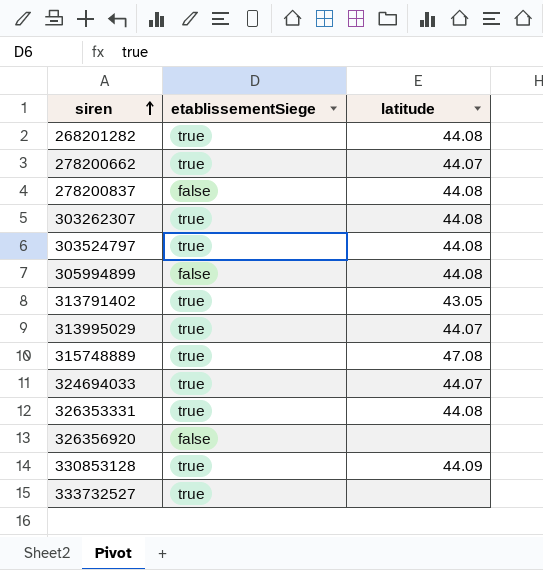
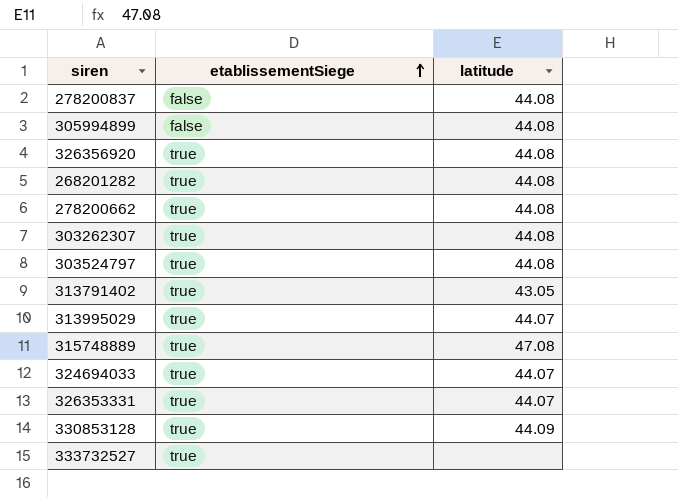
row order: siren ascending -> etablissementSiege ascending
326356920 | etablissementSiege: false -> true
326356920 | latitude: none -> 44.08
278200662 | latitude: 44.07 -> 44.08
326353331 | latitude: 44.08 -> 44.07

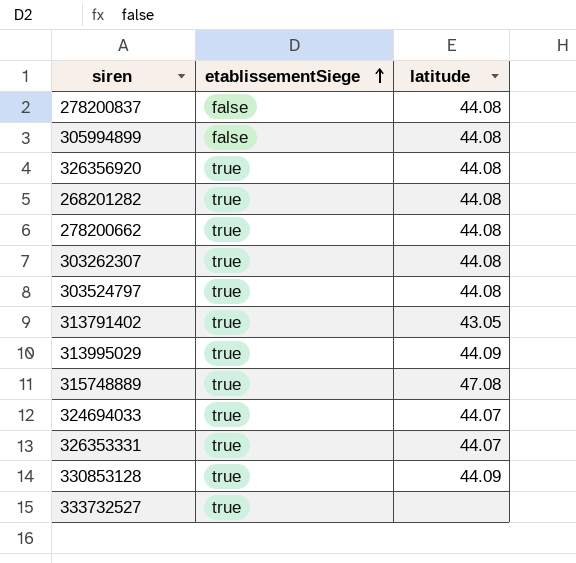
313995029 | latitude: 44.07 -> 44.09

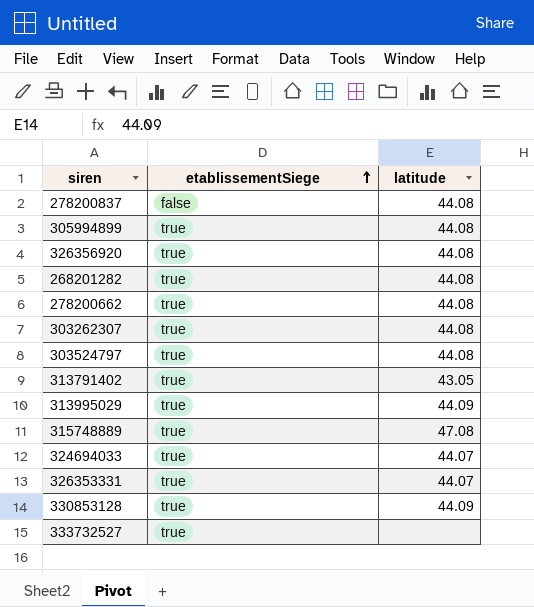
305994899 | etablissementSiege: false -> true

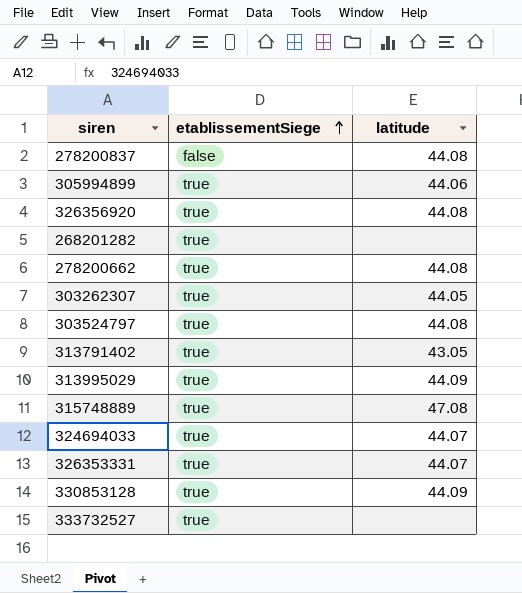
305994899 | latitude: 44.08 -> 44.06
268201282 | latitude: 44.08 -> none
303262307 | latitude: 44.08 -> 44.05

